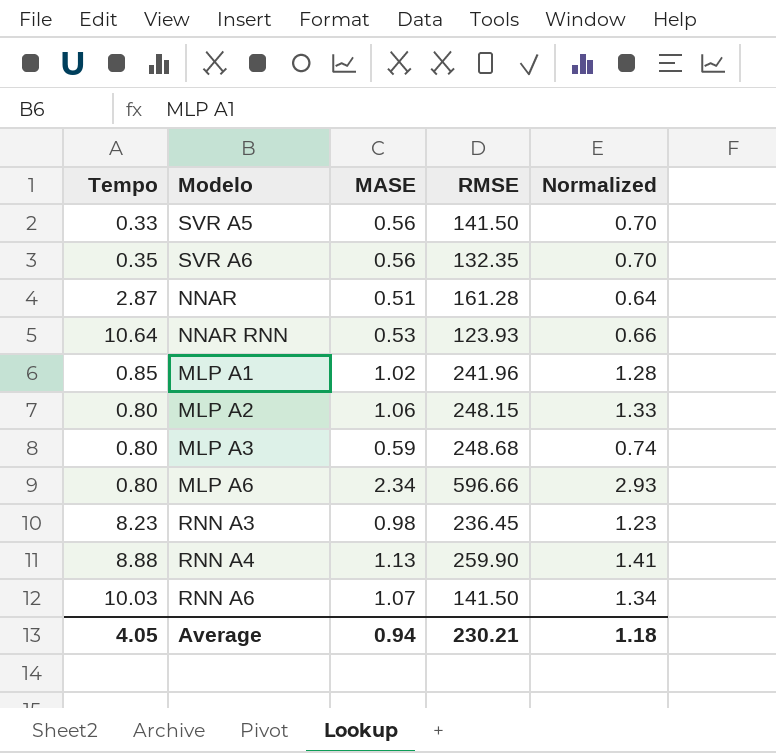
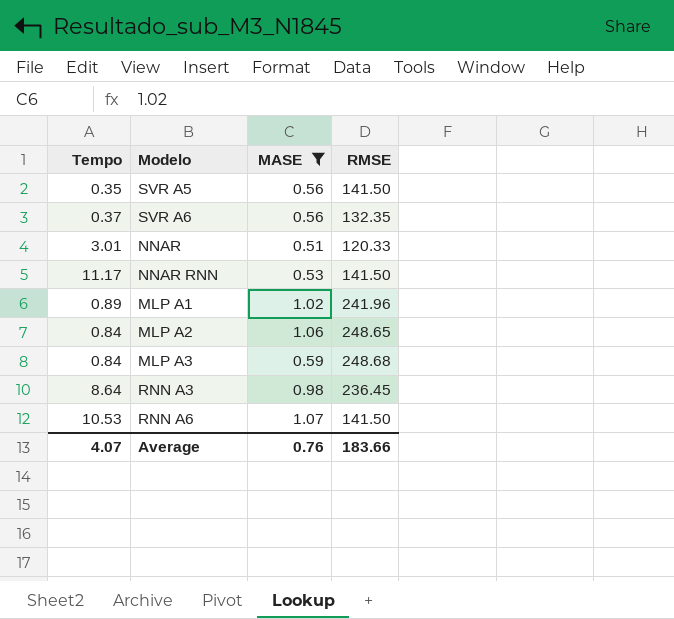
filter: none -> MASE <= 1.07
column Normalized | formula: [MASE] * 1.25 -> none
SVR A5 | Tempo: 0.33 -> 0.35
SVR A6 | Tempo: 0.35 -> 0.37
NNAR | Tempo: 2.87 -> 3.01
NNAR | RMSE: 161.28 -> 120.33
NNAR RNN | Tempo: 10.64 -> 11.17
NNAR RNN | RMSE: 123.93 -> 141.50
MLP A1 | Tempo: 0.85 -> 0.89
MLP A2 | Tempo: 0.80 -> 0.84
MLP A2 | RMSE: 248.15 -> 248.65
MLP A3 | Tempo: 0.80 -> 0.84
RNN A3 | Tempo: 8.23 -> 8.64
RNN A6 | Tempo: 10.03 -> 10.53
Average | Tempo: 4.05 -> 4.07
Average | MASE: 0.94 -> 0.76
Average | RMSE: 230.21 -> 183.66

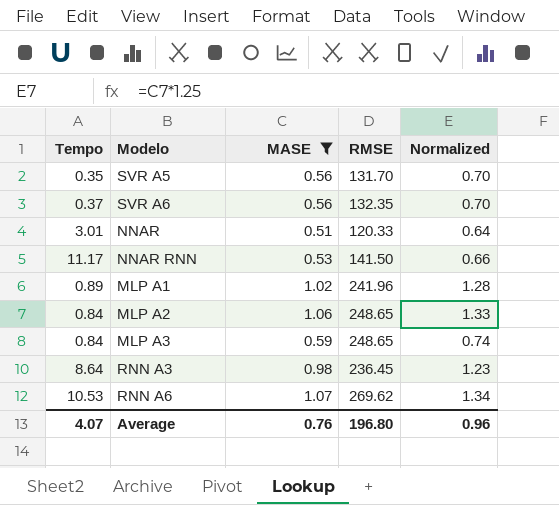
column Normalized | formula: none -> [MASE] * 1.25
SVR A5 | RMSE: 141.50 -> 131.70
MLP A3 | RMSE: 248.68 -> 248.65
RNN A6 | RMSE: 141.50 -> 269.62
Average | RMSE: 183.66 -> 196.80

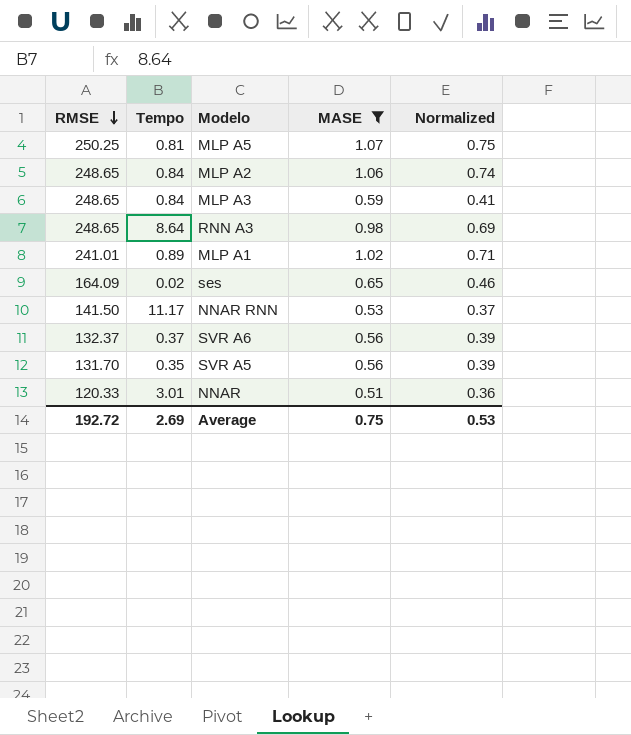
row order: none -> RMSE descending
column RMSE | position: 4 -> 1
column Normalized | formula: [MASE] * 1.25 -> [MASE] * 0.7
row RNN A6: 10.53 | 1.07 | 269.62 | 1.34 -> none
row MLP A5: none -> 250.25 | 0.81 | 1.07 | 0.75
RNN A3 | RMSE: 236.45 -> 248.65
MLP A1 | RMSE: 241.96 -> 241.01
row ses: none -> 164.09 | 0.02 | 0.65 | 0.46
SVR A6 | RMSE: 132.35 -> 132.37
Average | RMSE: 196.80 -> 192.72
Average | Tempo: 4.07 -> 2.69
Average | MASE: 0.76 -> 0.75
Average | Normalized: 0.96 -> 0.53

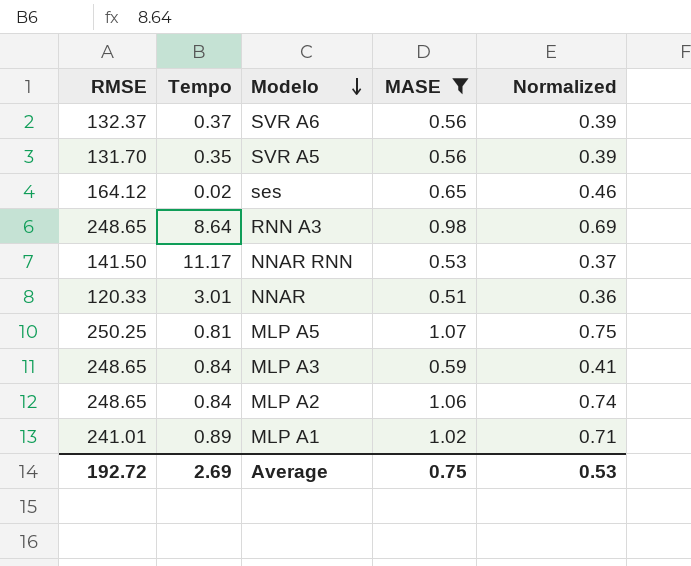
row order: RMSE descending -> Modelo descending
ses | RMSE: 164.09 -> 164.12

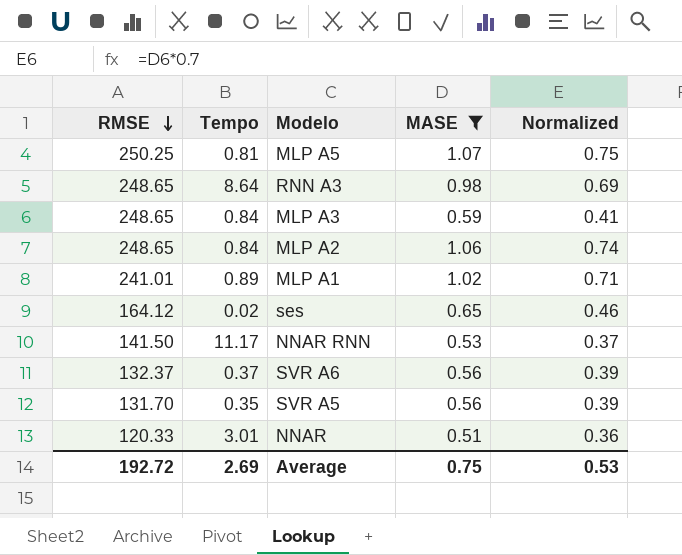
row order: Modelo descending -> RMSE descending

